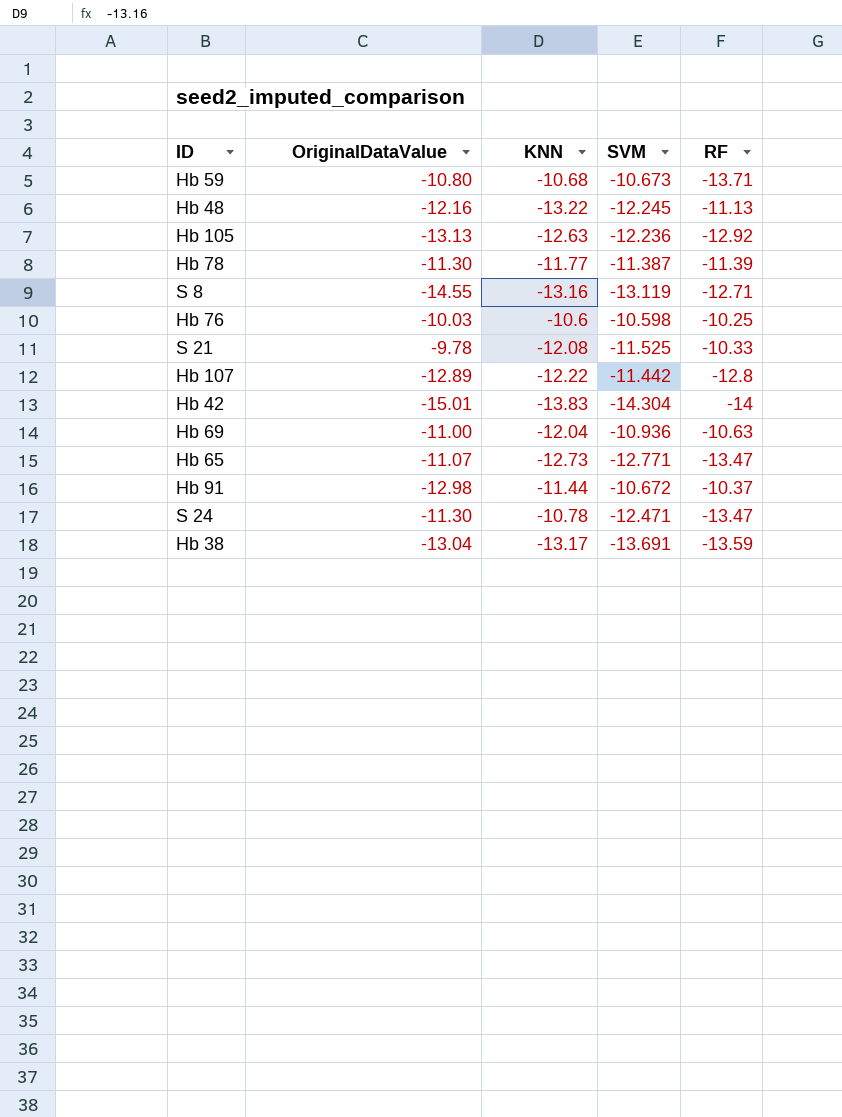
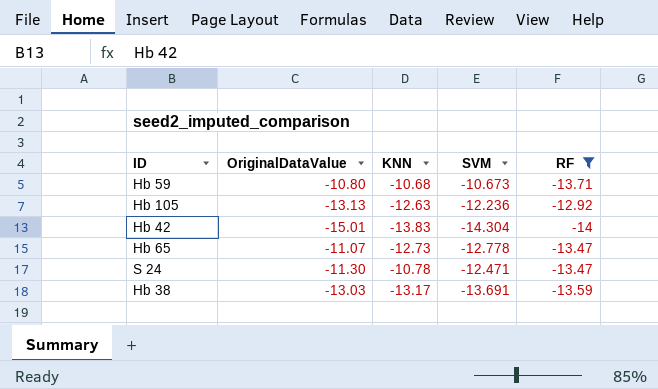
filter: none -> RF <= -12.92
Hb 65 | SVM: -12.771 -> -12.778
Hb 38 | OriginalDataValue: -13.04 -> -13.03

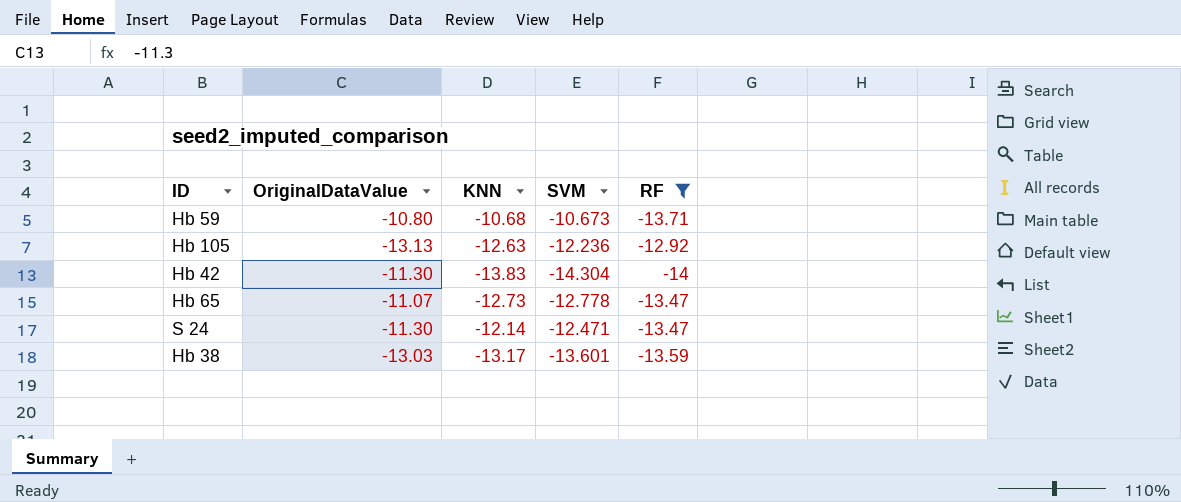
Hb 42 | OriginalDataValue: -15.01 -> -11.30
S 24 | KNN: -10.78 -> -12.14
Hb 38 | SVM: -13.691 -> -13.601

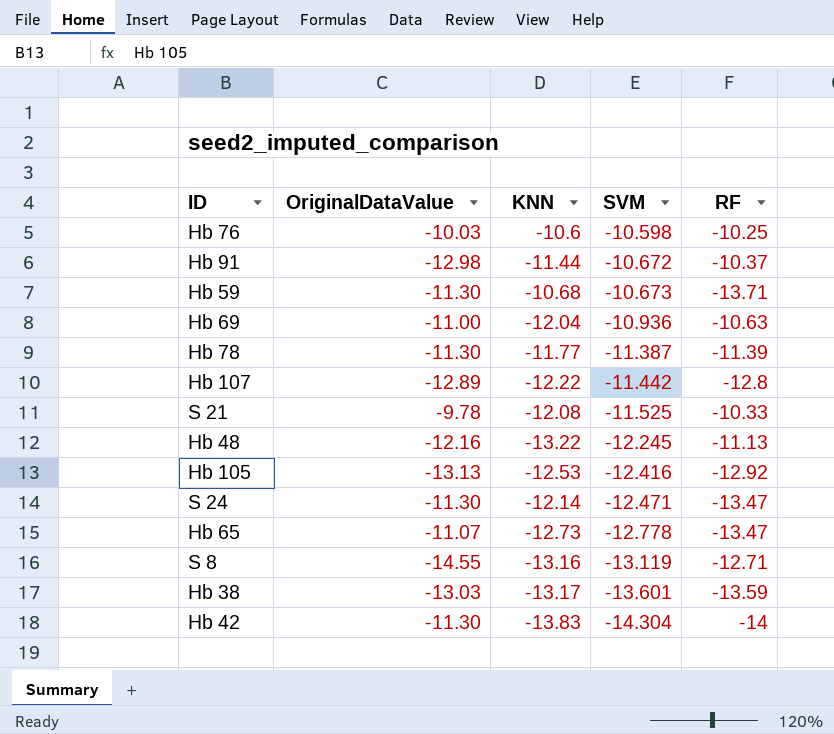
filter: RF <= -12.92 -> none
row order: none -> SVM descending
Hb 59 | OriginalDataValue: -10.80 -> -11.30
Hb 105 | KNN: -12.63 -> -12.53
Hb 105 | SVM: -12.236 -> -12.416

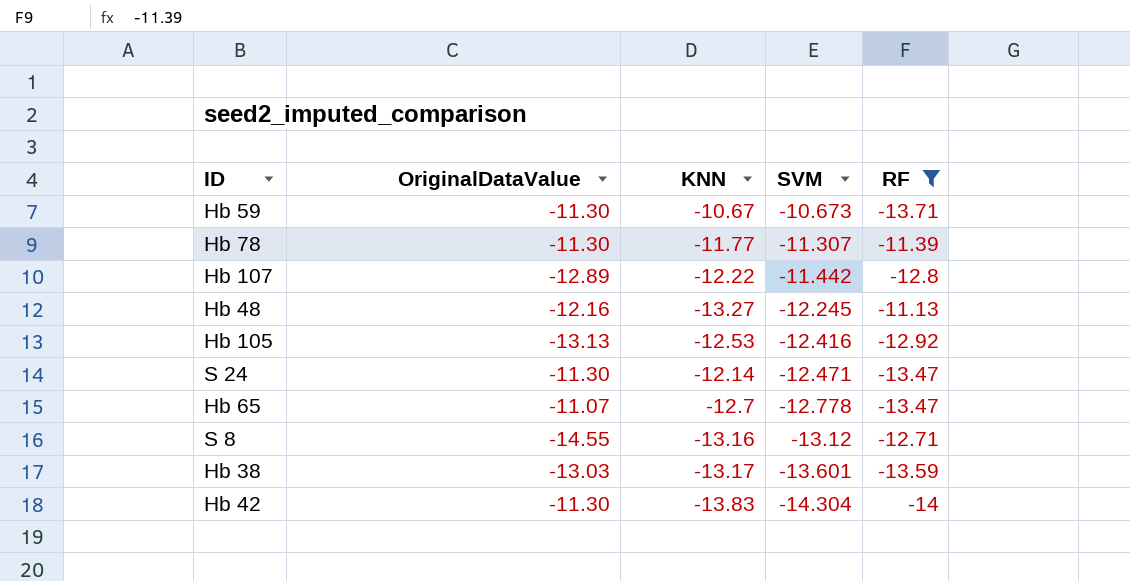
filter: none -> RF <= -11.13
Hb 59 | KNN: -10.68 -> -10.67
Hb 78 | SVM: -11.387 -> -11.307
Hb 48 | KNN: -13.22 -> -13.27
Hb 65 | KNN: -12.73 -> -12.7
S 8 | SVM: -13.119 -> -13.12

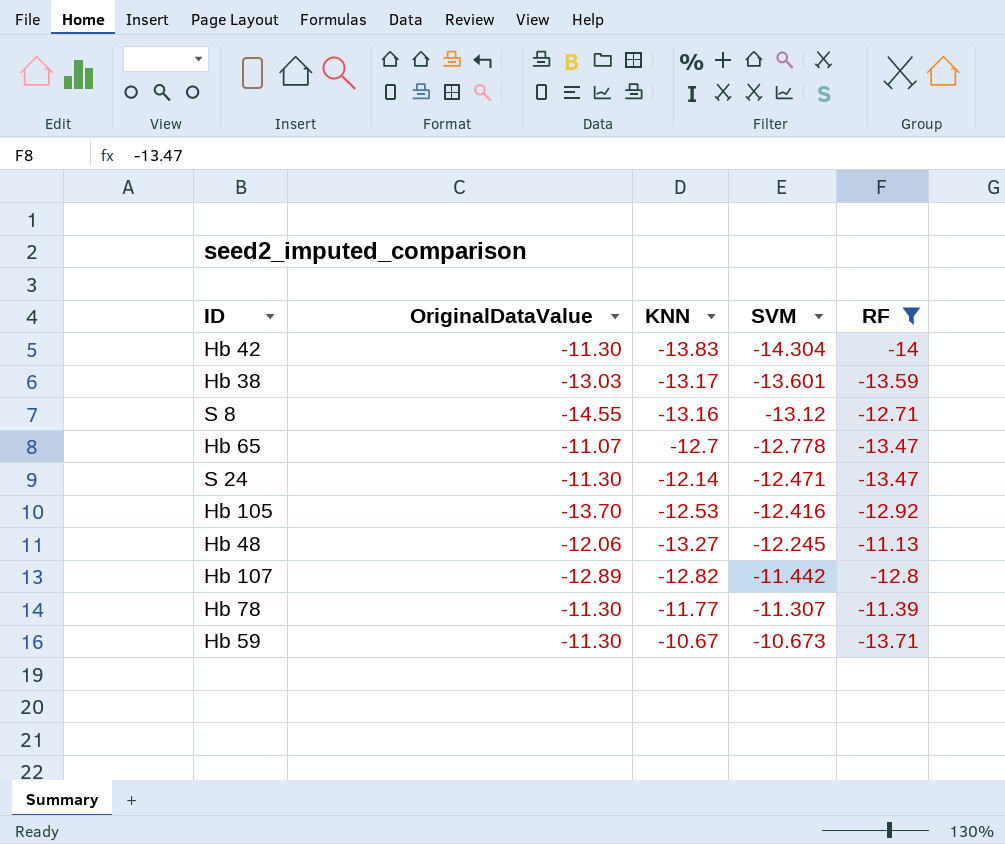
row order: SVM descending -> SVM ascending
Hb 105 | OriginalDataValue: -13.13 -> -13.70
Hb 48 | OriginalDataValue: -12.16 -> -12.06
Hb 107 | KNN: -12.22 -> -12.82

